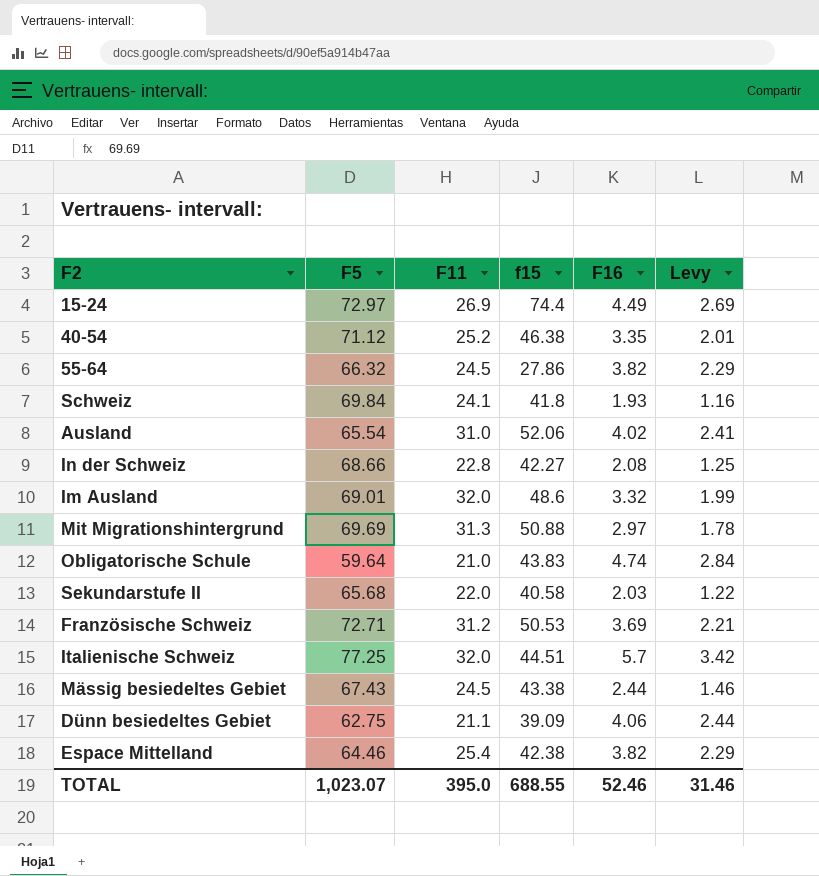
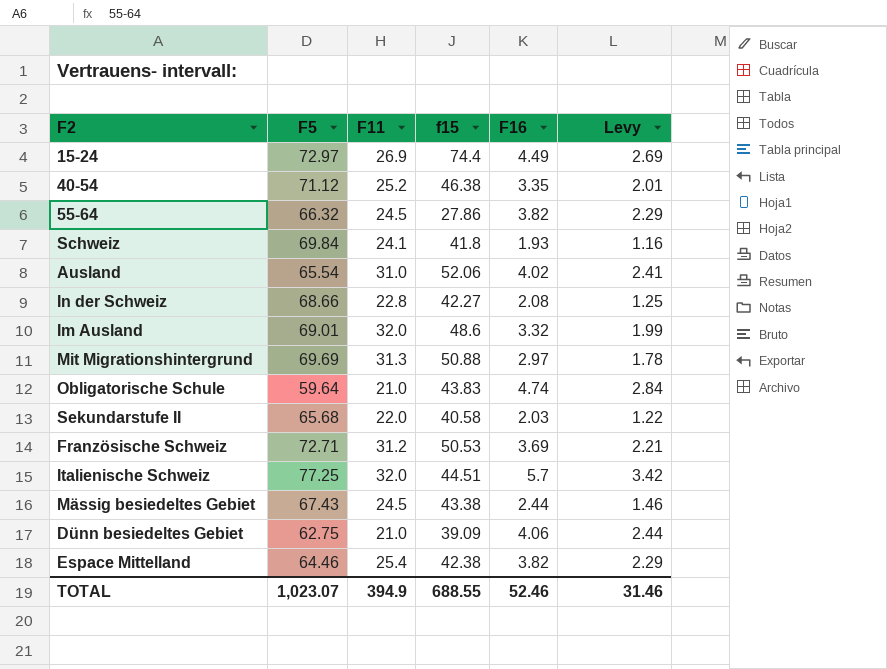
Dünn besiedeltes Gebiet | F11: 21.1 -> 21.0
TOTAL | F11: 395.0 -> 394.9

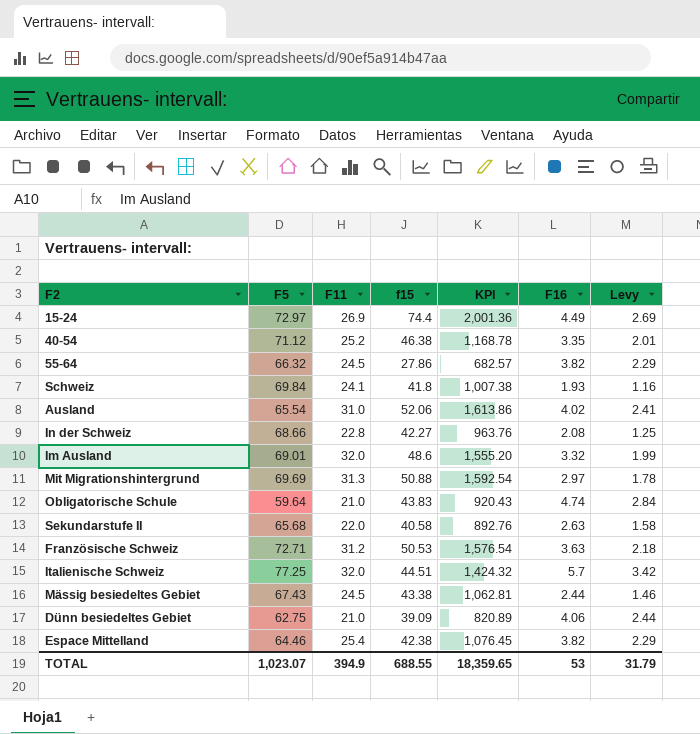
column KPI | formula: none -> [F11] * [f15]
Sekundarstufe II | F16: 2.03 -> 2.63
Sekundarstufe II | Levy: 1.22 -> 1.58
Französische Schweiz | F16: 3.69 -> 3.63
Französische Schweiz | Levy: 2.21 -> 2.18
TOTAL | F16: 52.46 -> 53
TOTAL | Levy: 31.46 -> 31.79

